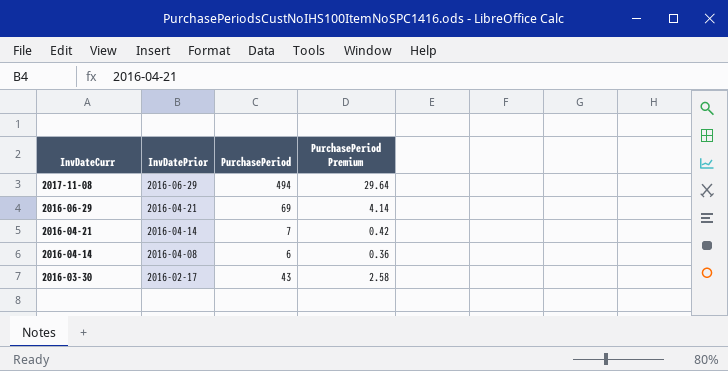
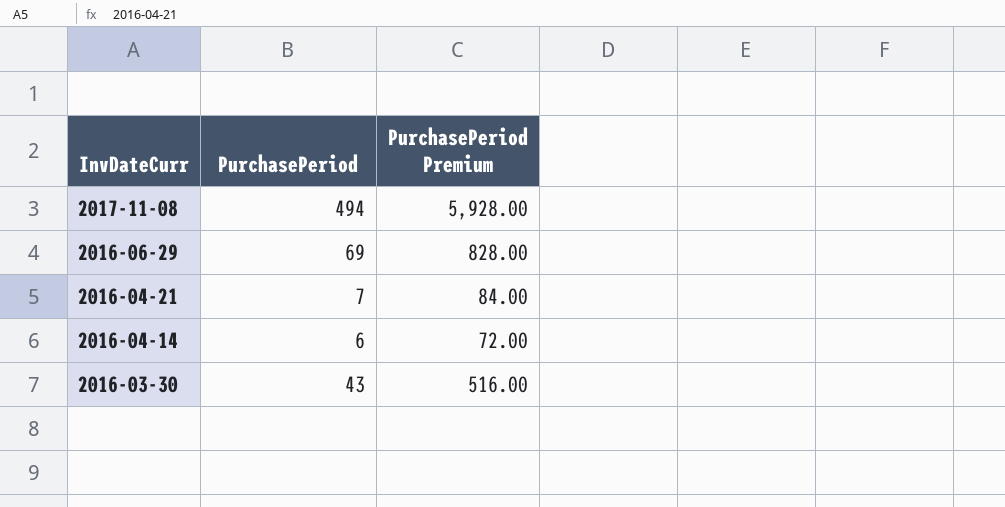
column InvDatePrior | position: 2 -> none
column PurchasePeriod Premium | formula: [PurchasePeriod] * 0.06 -> [PurchasePeriod] * 12

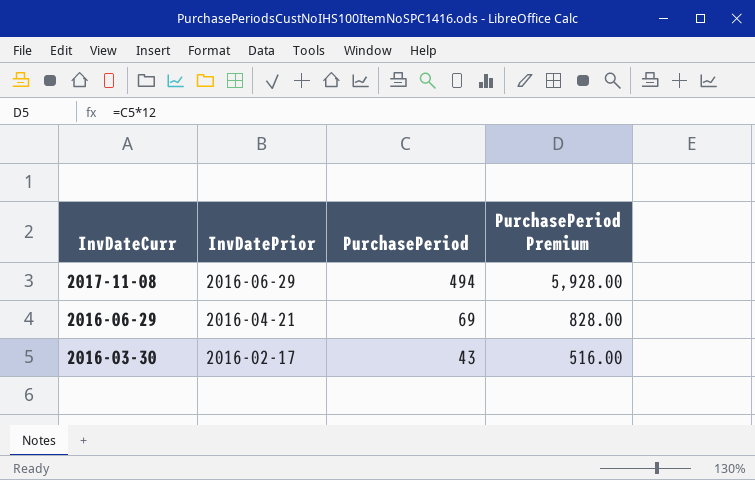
column InvDatePrior | position: none -> 2
row 2016-04-21: 7 | 84.00 -> none
row 2016-04-14: 6 | 72.00 -> none

